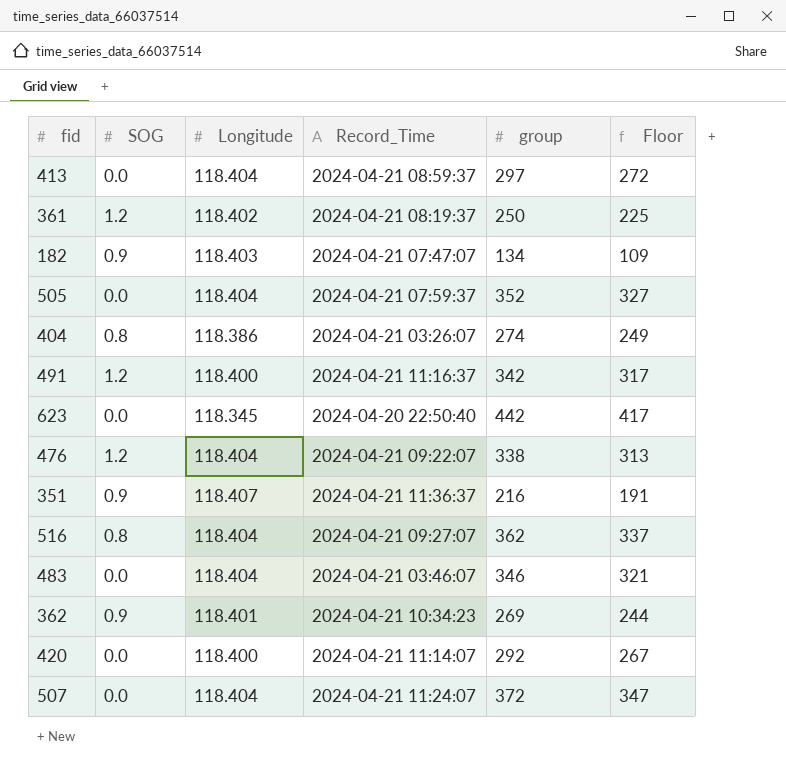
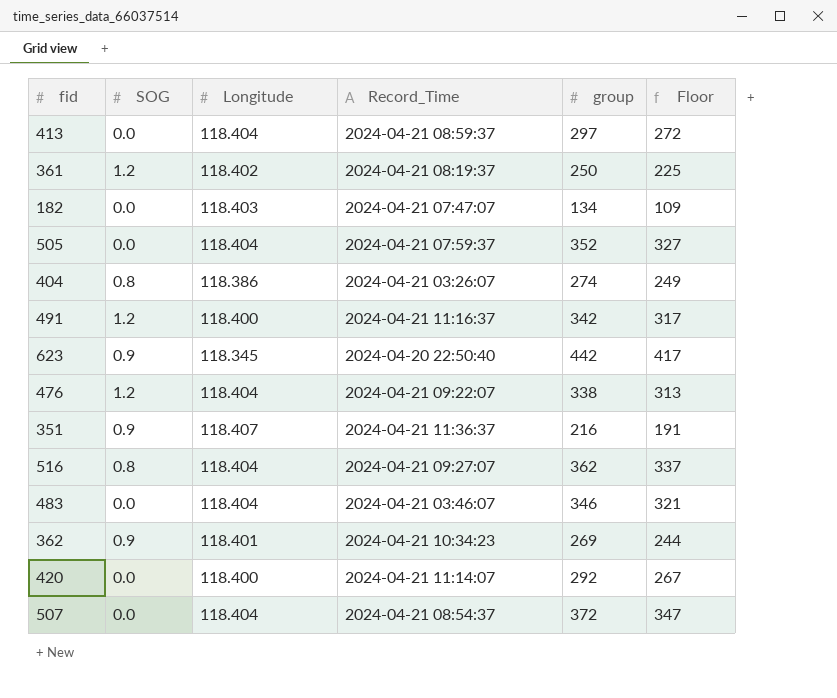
182 | SOG: 0.9 -> 0.0
623 | SOG: 0.0 -> 0.9
507 | Record_Time: 2024-04-21 11:24:07 -> 2024-04-21 08:54:37

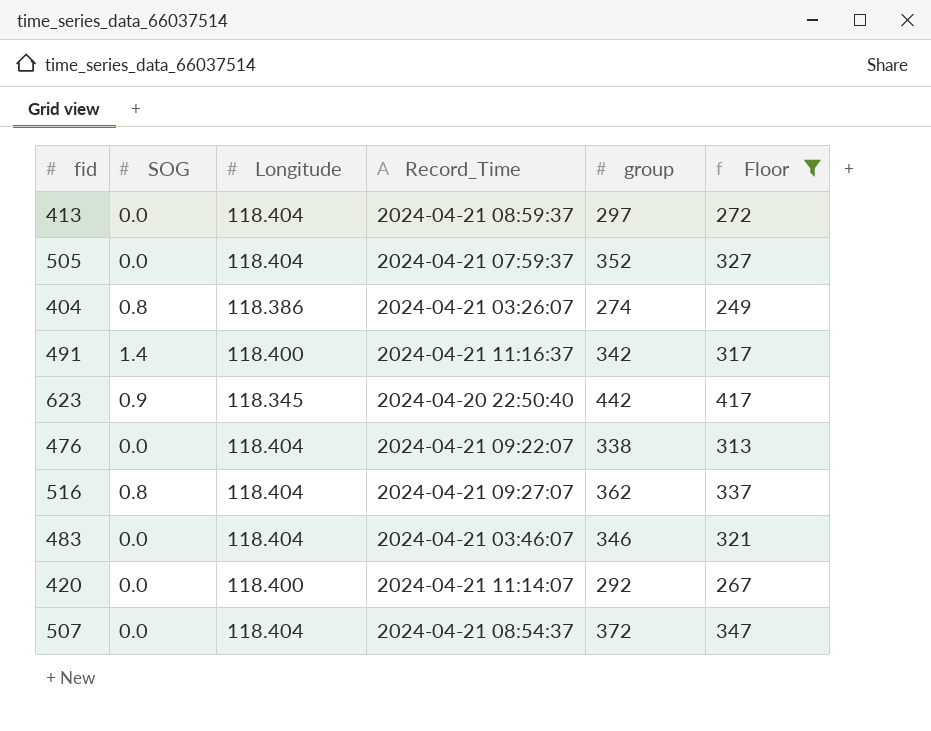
filter: none -> Floor >= 249
491 | SOG: 1.2 -> 1.4
476 | SOG: 1.2 -> 0.0

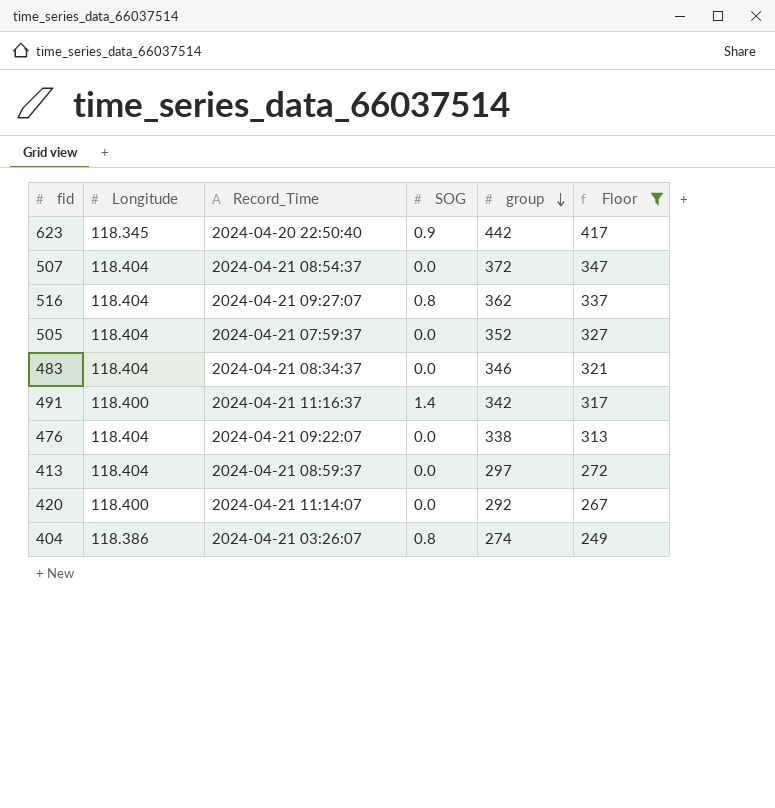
row order: none -> group descending
column SOG | position: 2 -> 4
483 | Record_Time: 2024-04-21 03:46:07 -> 2024-04-21 08:34:37

